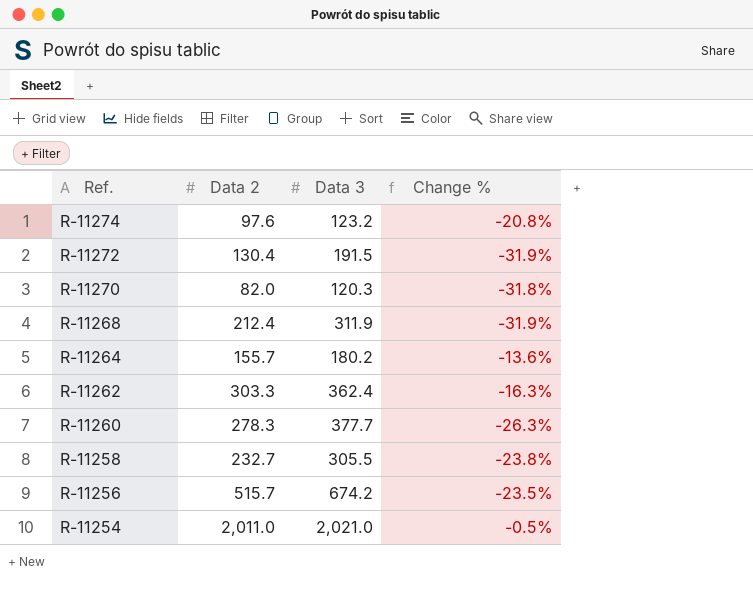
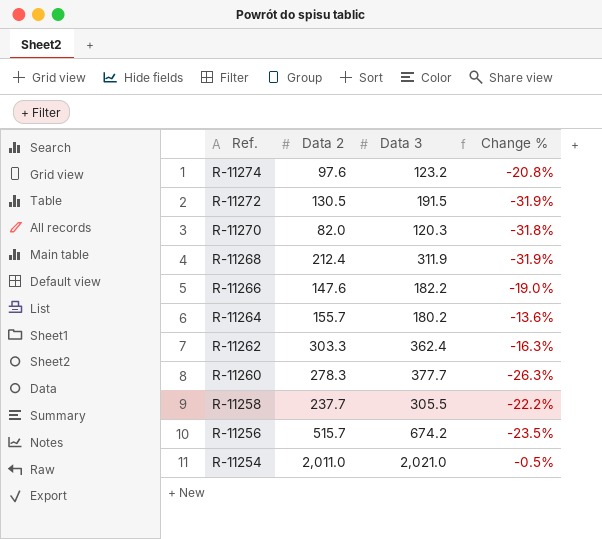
R-11272 | Data 2: 130.4 -> 130.5
row R-11266: none -> 147.6 | 182.2 | -19.0%
R-11258 | Data 2: 232.7 -> 237.7
R-11258 | Change %: -23.8% -> -22.2%

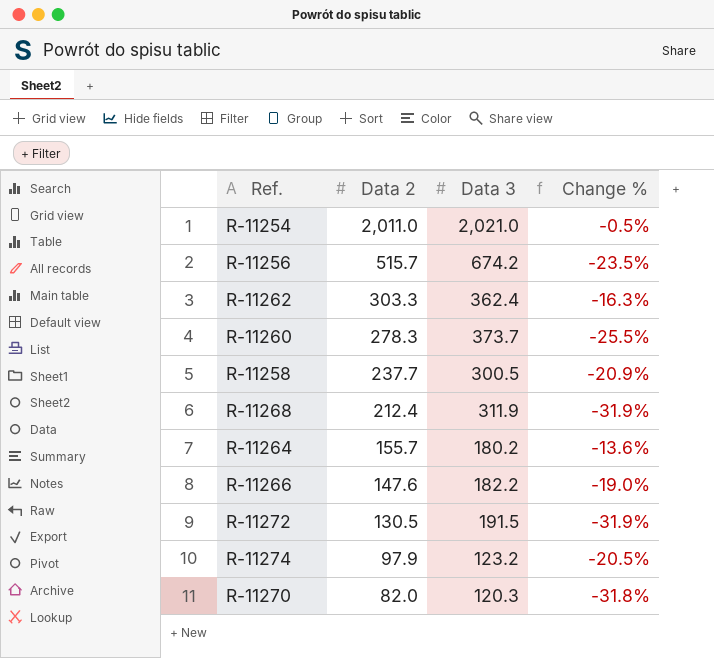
row order: Ref. descending -> Data 2 descending
R-11260 | Data 3: 377.7 -> 373.7
R-11260 | Change %: -26.3% -> -25.5%
R-11258 | Data 3: 305.5 -> 300.5
R-11258 | Change %: -22.2% -> -20.9%
R-11274 | Data 2: 97.6 -> 97.9
R-11274 | Change %: -20.8% -> -20.5%

